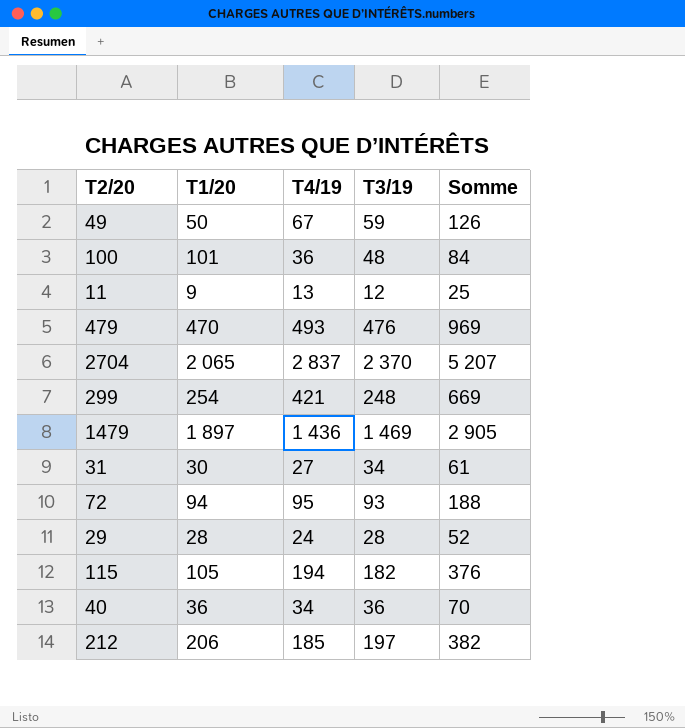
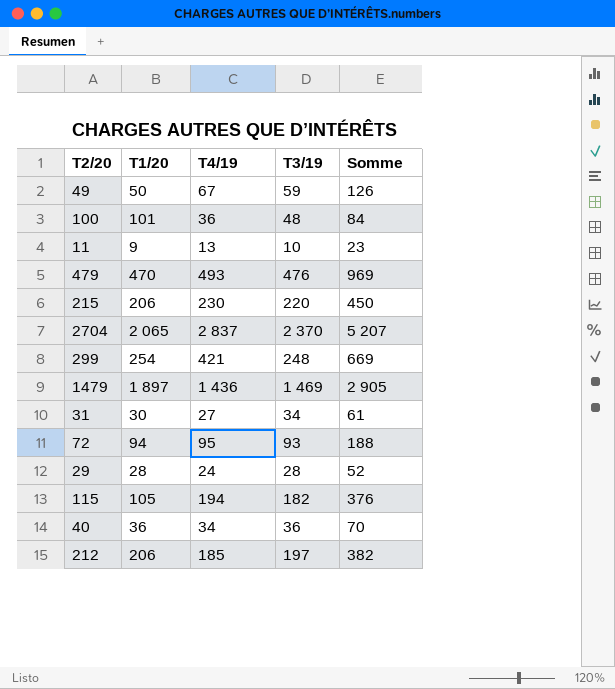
11 | T3/19: 12 -> 10
11 | Somme: 25 -> 23
row 215: none -> 206 | 230 | 220 | 450

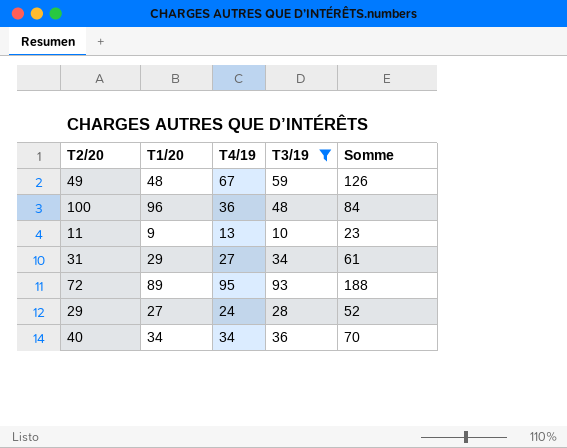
filter: none -> T3/19 <= 93
49 | T1/20: 50 -> 48
100 | T1/20: 101 -> 96
31 | T1/20: 30 -> 29
72 | T1/20: 94 -> 89
29 | T1/20: 28 -> 27
40 | T1/20: 36 -> 34

